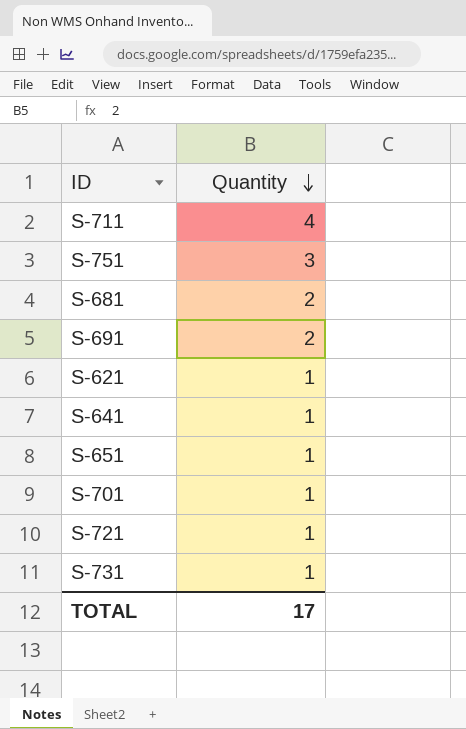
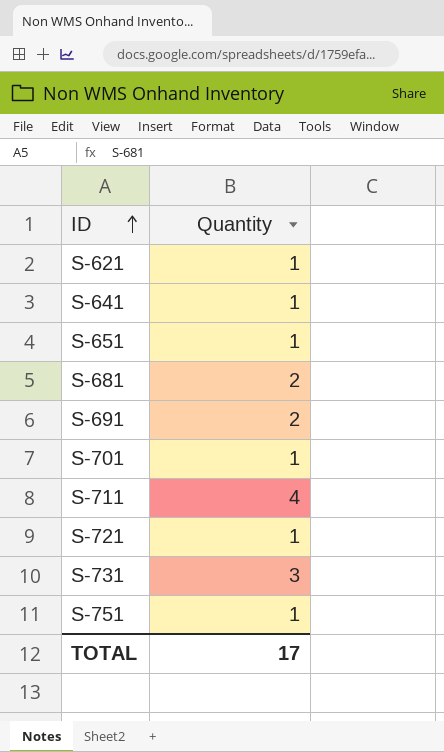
row order: Quantity descending -> ID ascending
S-731 | Quantity: 1 -> 3
S-751 | Quantity: 3 -> 1

